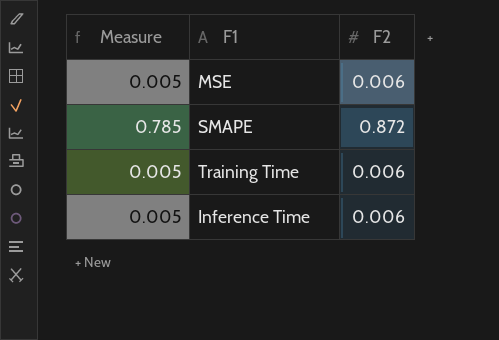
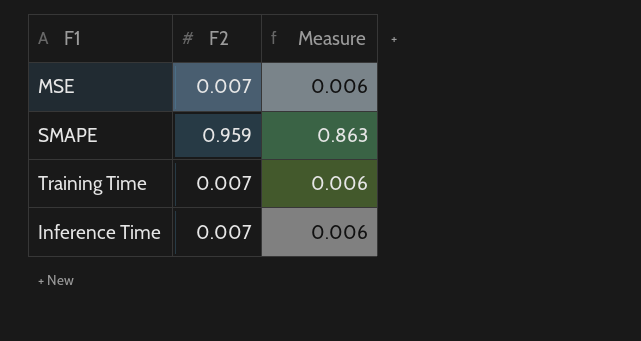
column Measure | position: 1 -> 3
MSE | F2: 0.006 -> 0.007
MSE | Measure: 0.005 -> 0.006
SMAPE | F2: 0.872 -> 0.959
SMAPE | Measure: 0.785 -> 0.863
Training Time | F2: 0.006 -> 0.007
Training Time | Measure: 0.005 -> 0.006
Inference Time | F2: 0.006 -> 0.007
Inference Time | Measure: 0.005 -> 0.006

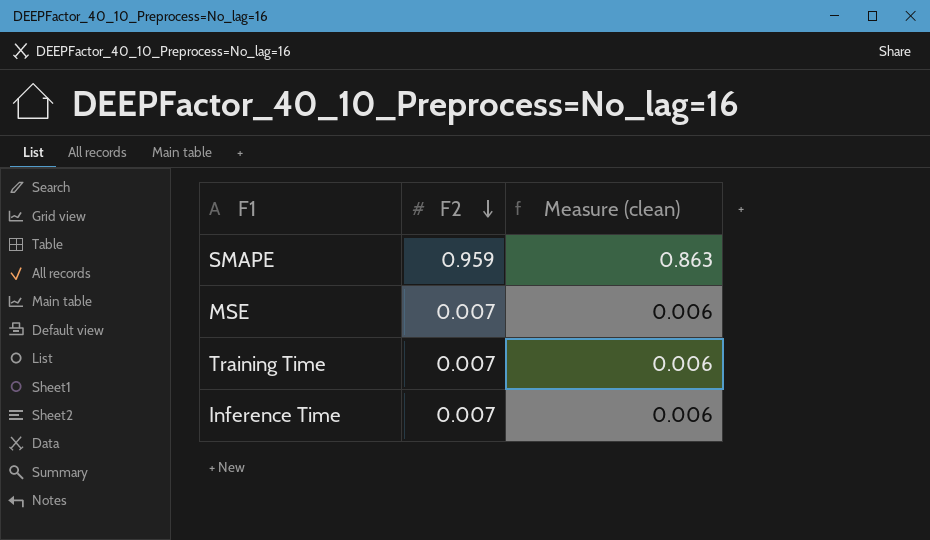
row order: none -> F2 descending
column name: Measure -> Measure (clean)

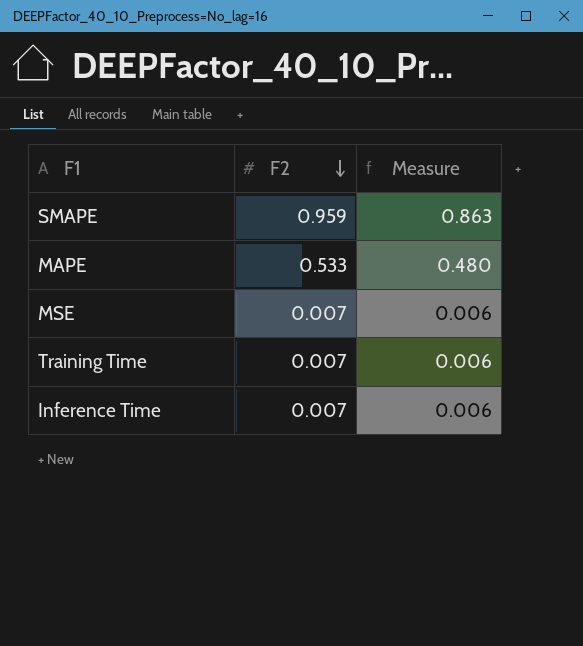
column name: Measure (clean) -> Measure
row MAPE: none -> 0.533 | 0.480

